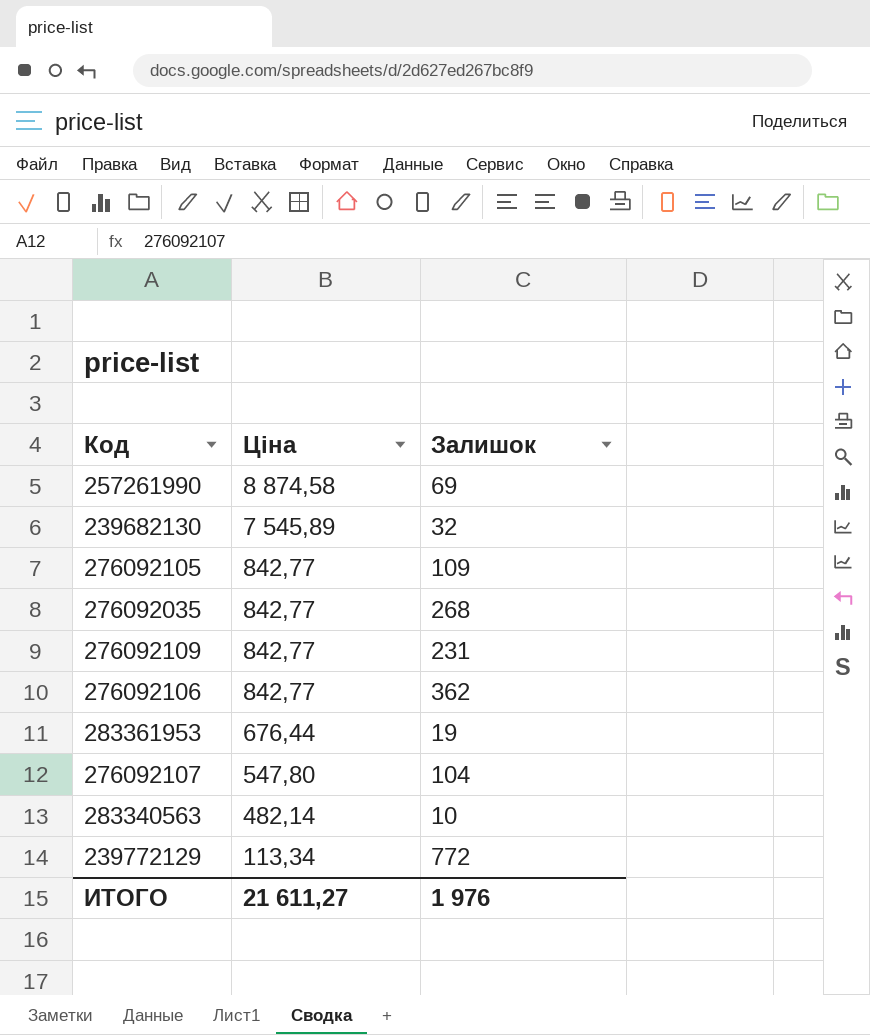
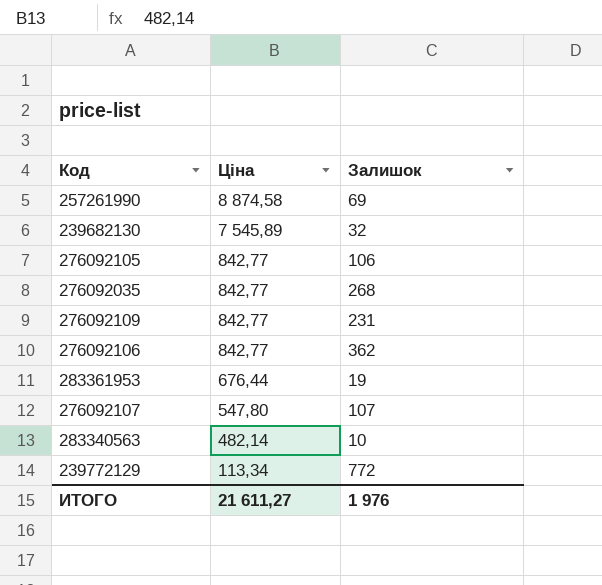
276092105 | Залишок: 109 -> 106
276092107 | Залишок: 104 -> 107

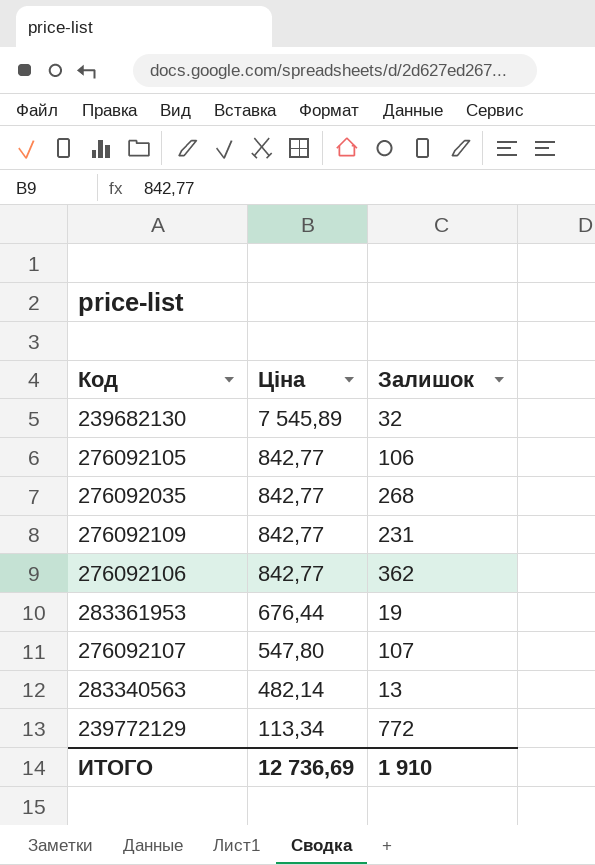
row 257261990: 8 874,58 | 69 -> none
283340563 | Залишок: 10 -> 13
ИТОГО | Ціна: 21 611,27 -> 12 736,69
ИТОГО | Залишок: 1 976 -> 1 910

